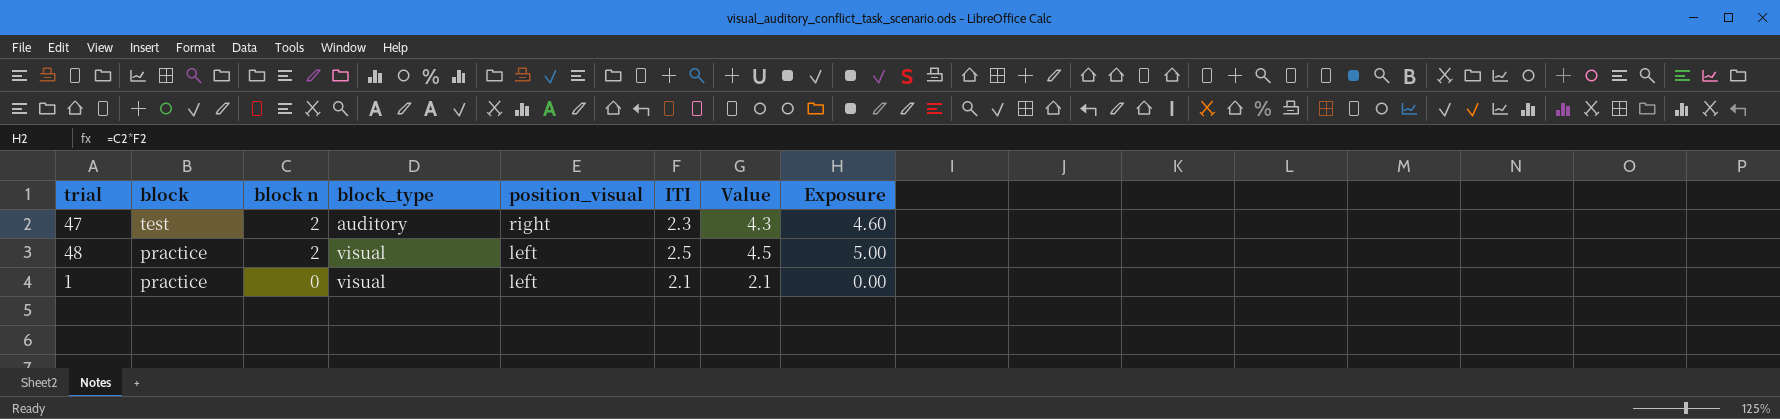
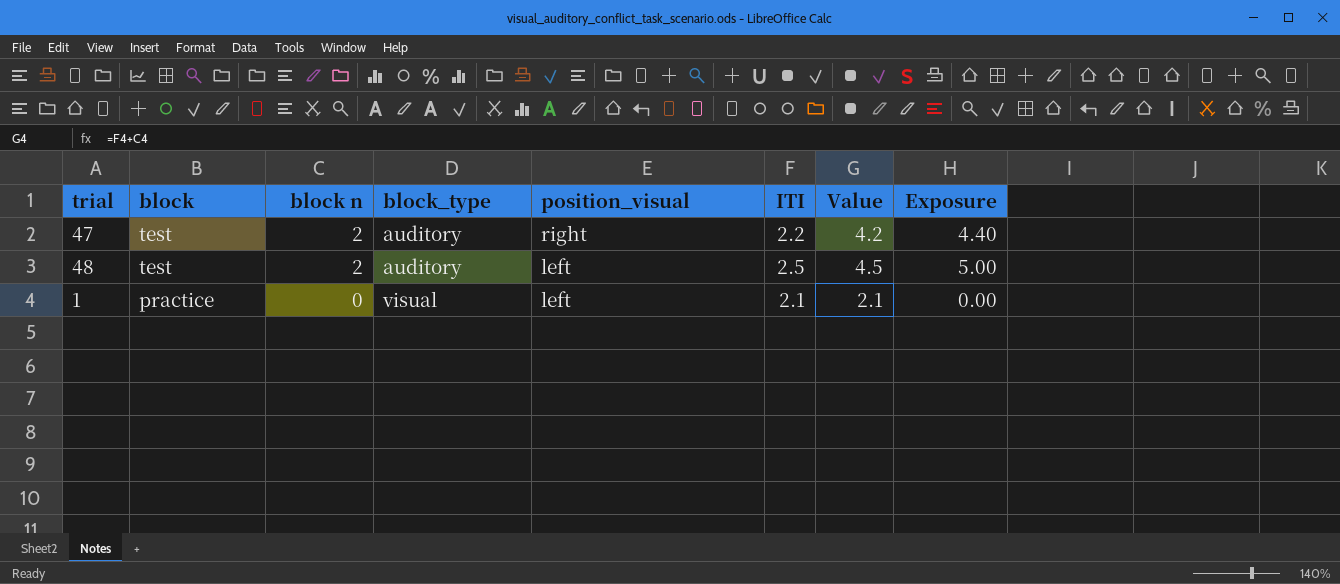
47 | ITI: 2.3 -> 2.2
47 | Value: 4.3 -> 4.2
47 | Exposure: 4.60 -> 4.40
48 | block: practice -> test
48 | block_type: visual -> auditory

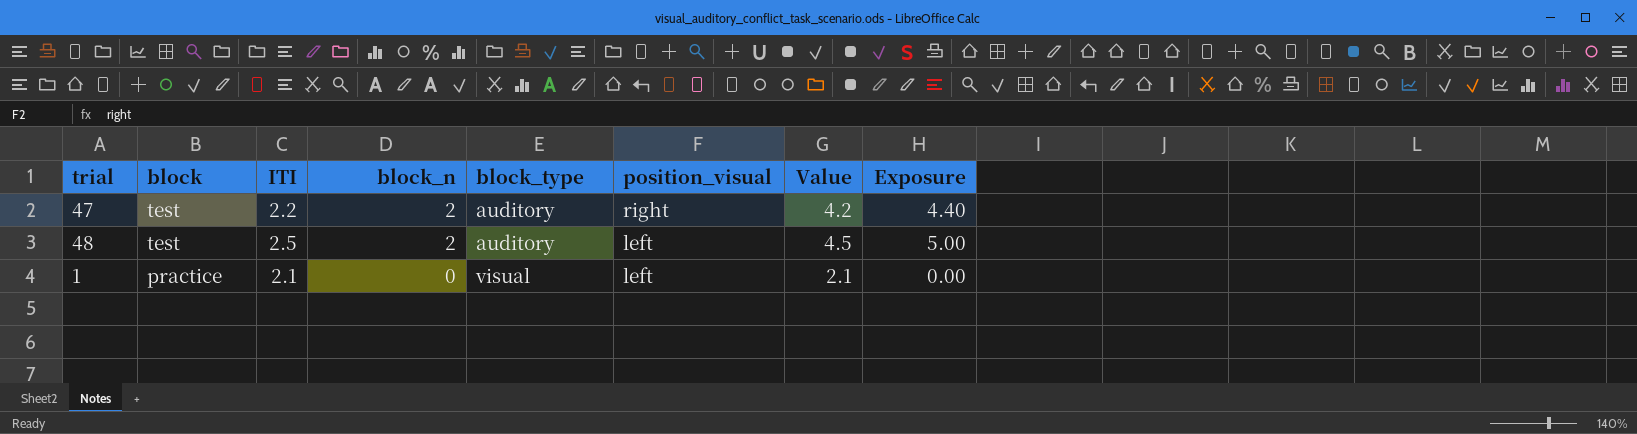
column ITI | position: 6 -> 3
column name: block n -> block_n

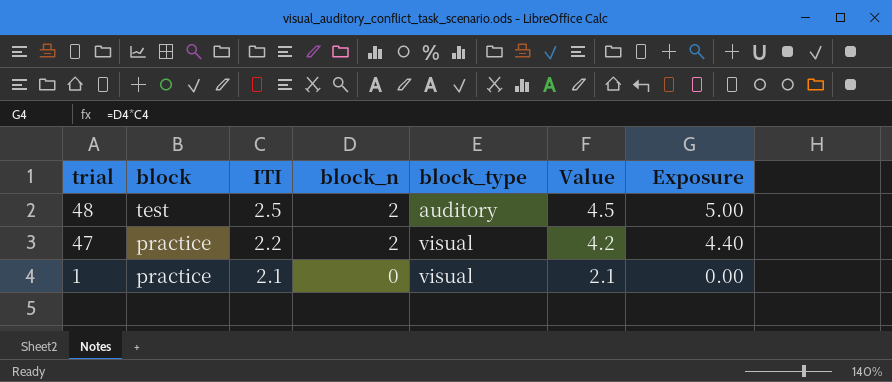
row order: block descending -> trial descending
column position_visual | position: 6 -> none
47 | block: test -> practice
47 | block_type: auditory -> visual

